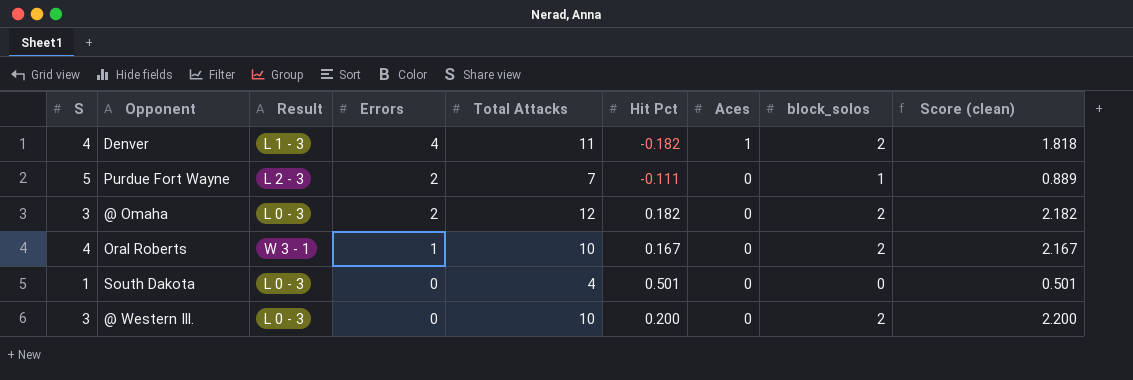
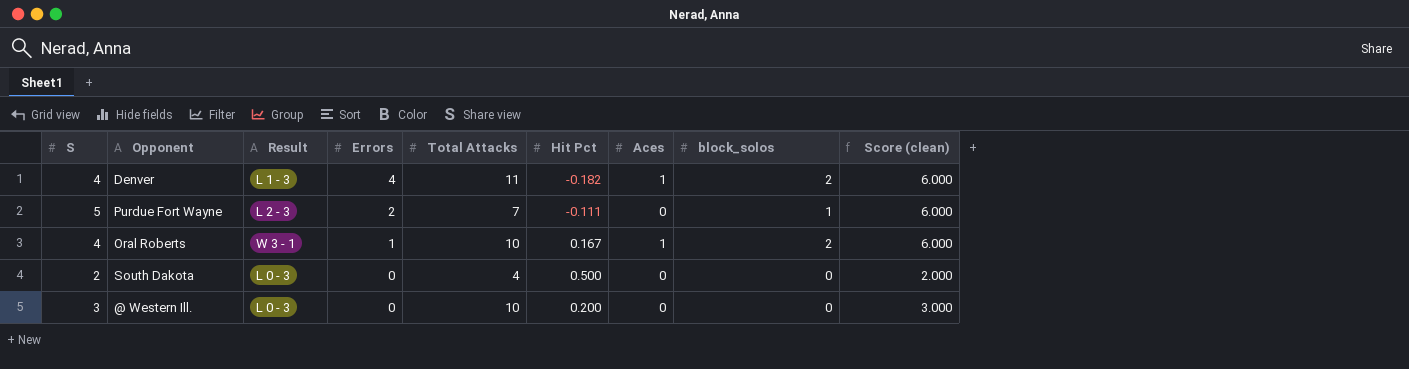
column Score (clean) | formula: [Hit Pct] + [block_solos] -> [S] + [block_solos]
row @ Omaha: 3 | L 0 - 3 | 2 | 12 | 0.182 | 0 | 2 | 2.182 -> none
Oral Roberts | Aces: 0 -> 1
South Dakota | S: 1 -> 2
South Dakota | Hit Pct: 0.501 -> 0.500
@ Western Ill. | block_solos: 2 -> 0

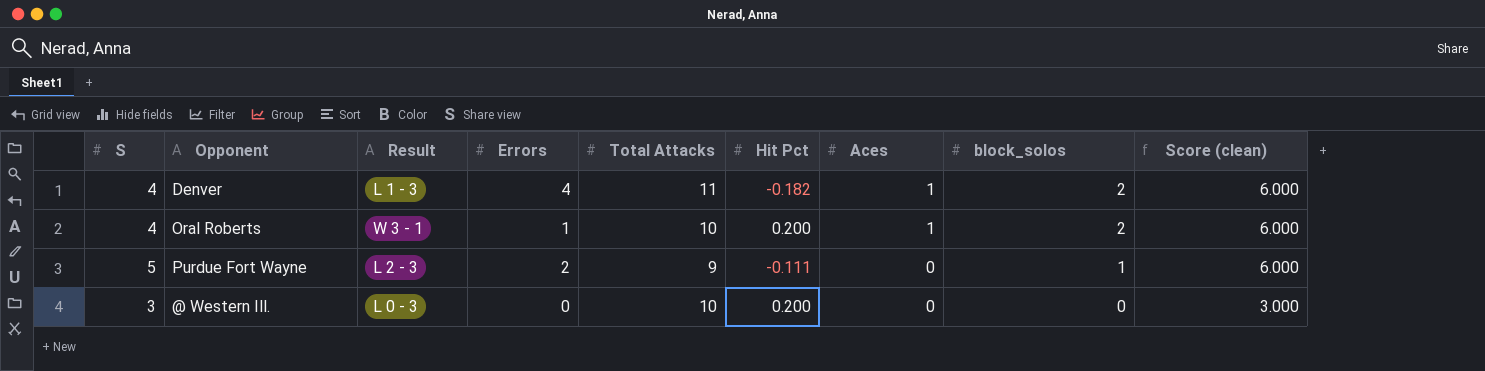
row order: Errors descending -> Aces descending
row South Dakota: 2 | L 0 - 3 | 0 | 4 | 0.500 | 0 | 0 | 2.000 -> none
Oral Roberts | Hit Pct: 0.167 -> 0.200
Purdue Fort Wayne | Total Attacks: 7 -> 9

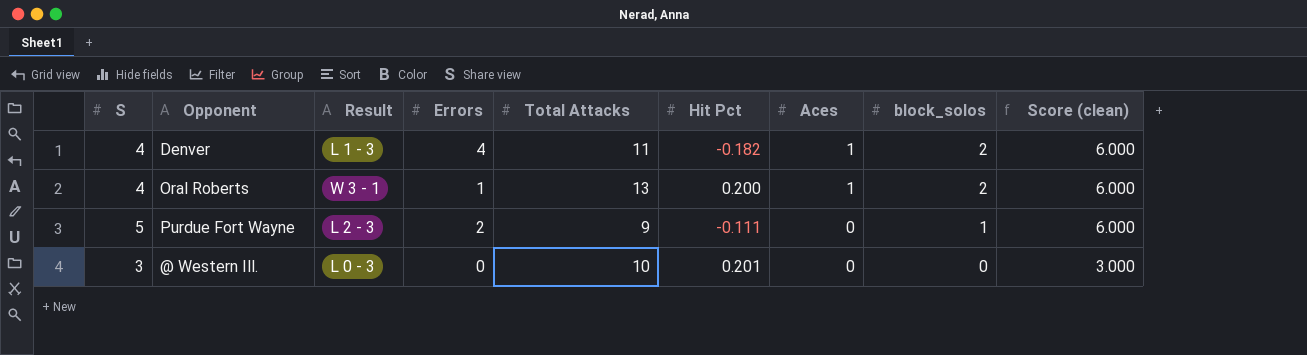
Oral Roberts | Total Attacks: 10 -> 13
@ Western Ill. | Hit Pct: 0.200 -> 0.201

